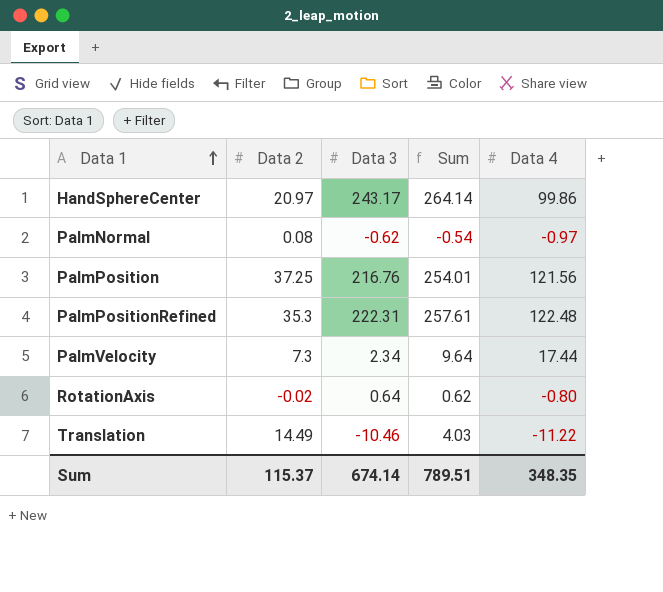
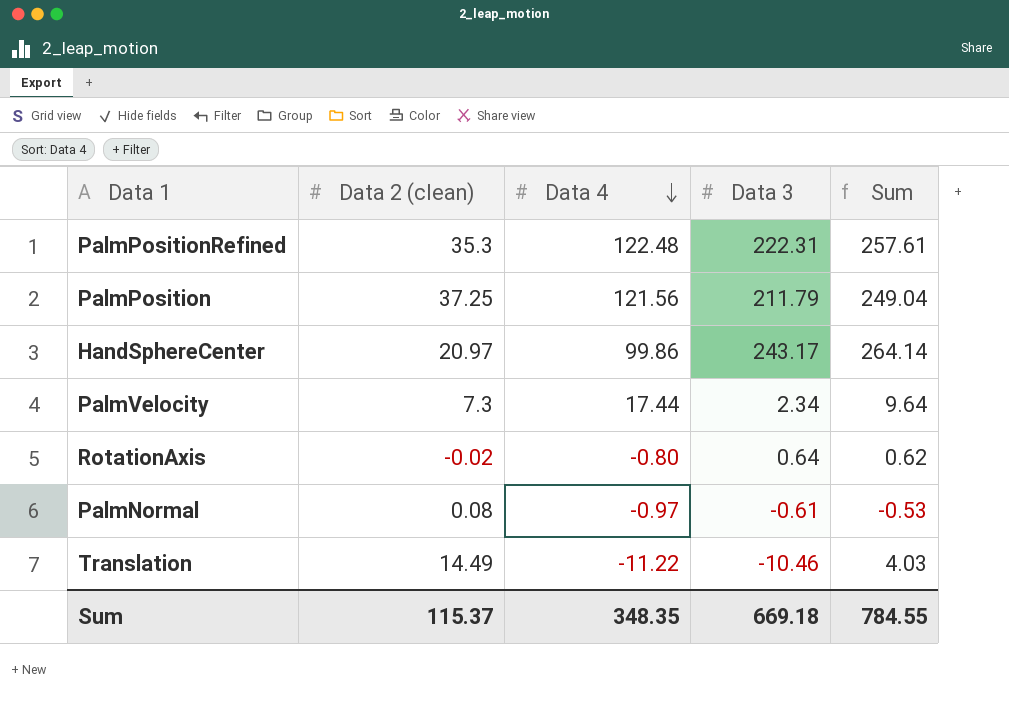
row order: Data 1 ascending -> Data 4 descending
column name: Data 2 -> Data 2 (clean)
column Data 4 | position: 5 -> 3
PalmPosition | Data 3: 216.76 -> 211.79
PalmPosition | Sum: 254.01 -> 249.04
PalmNormal | Data 3: -0.62 -> -0.61
PalmNormal | Sum: -0.54 -> -0.53
Sum | Data 3: 674.14 -> 669.18
Sum | Sum: 789.51 -> 784.55

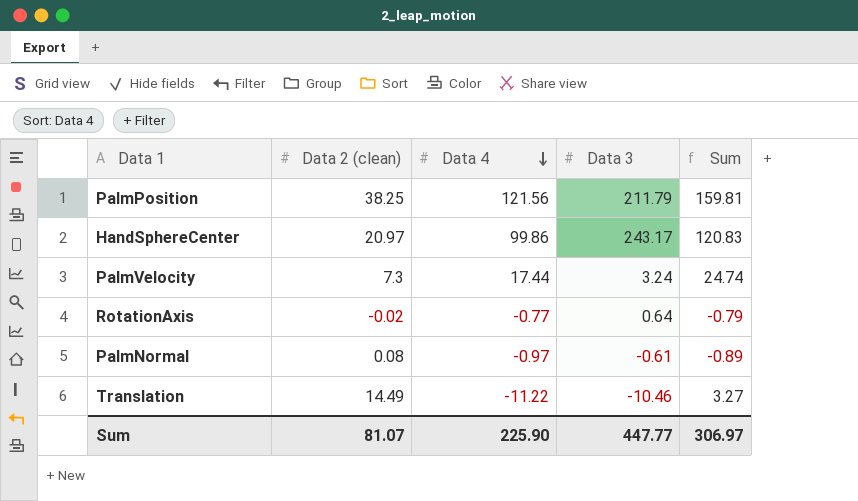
column Sum | formula: [Data 2 (clean)] + [Data 3] -> [Data 2 (clean)] + [Data 4]
row PalmPositionRefined: 35.3 | 122.48 | 222.31 | 257.61 -> none
PalmPosition | Data 2 (clean): 37.25 -> 38.25
PalmVelocity | Data 3: 2.34 -> 3.24
RotationAxis | Data 4: -0.80 -> -0.77
Sum | Data 2 (clean): 115.37 -> 81.07
Sum | Data 4: 348.35 -> 225.90
Sum | Data 3: 669.18 -> 447.77
Sum | Sum: 784.55 -> 306.97

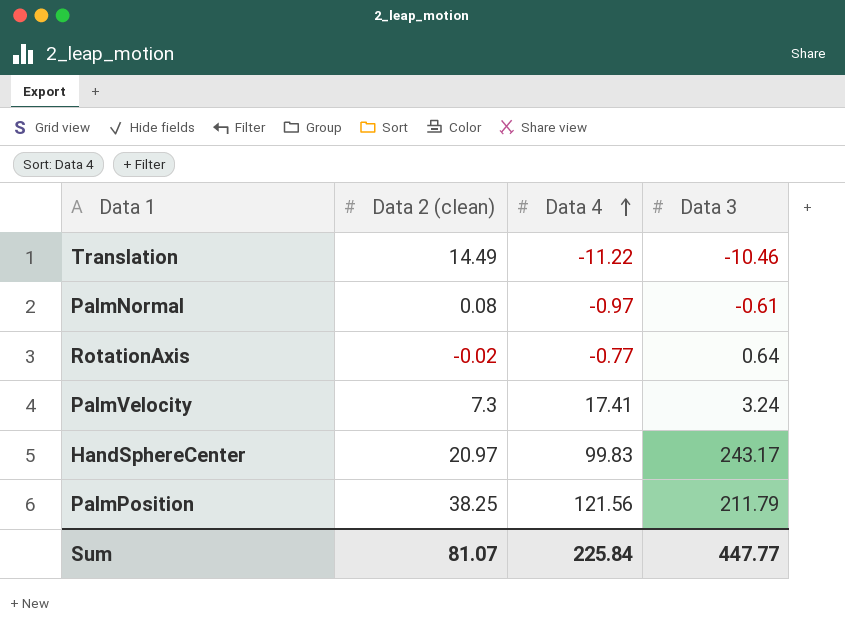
row order: Data 4 descending -> Data 4 ascending
column Sum | formula: [Data 2 (clean)] + [Data 4] -> none
PalmVelocity | Data 4: 17.44 -> 17.41
HandSphereCenter | Data 4: 99.86 -> 99.83
Sum | Data 4: 225.90 -> 225.84

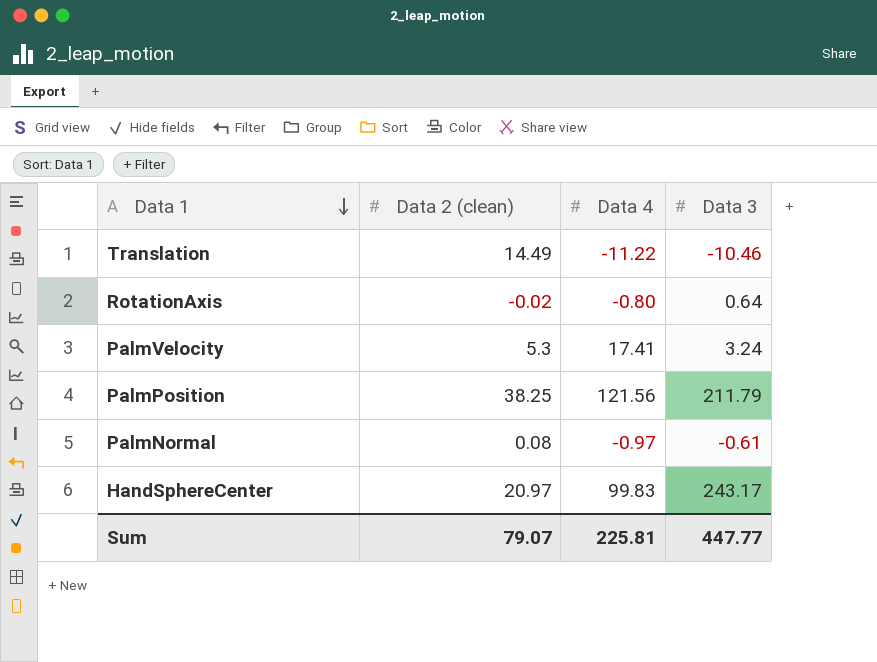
row order: Data 4 ascending -> Data 1 descending
RotationAxis | Data 4: -0.77 -> -0.80
PalmVelocity | Data 2 (clean): 7.3 -> 5.3
Sum | Data 2 (clean): 81.07 -> 79.07
Sum | Data 4: 225.84 -> 225.81

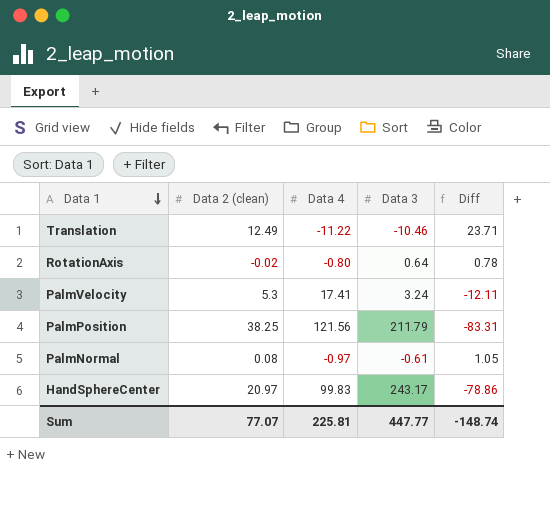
column Diff | formula: none -> [Data 2 (clean)] - [Data 4]
Translation | Data 2 (clean): 14.49 -> 12.49
Sum | Data 2 (clean): 79.07 -> 77.07

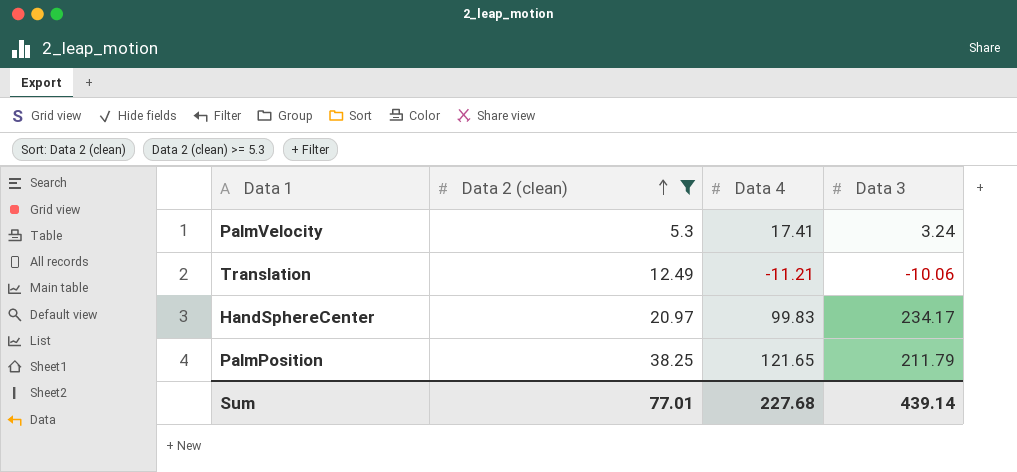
filter: none -> Data 2 (clean) >= 5.3
row order: Data 1 descending -> Data 2 (clean) ascending
column Diff | formula: [Data 2 (clean)] - [Data 4] -> none
Translation | Data 4: -11.22 -> -11.21
Translation | Data 3: -10.46 -> -10.06
HandSphereCenter | Data 3: 243.17 -> 234.17
PalmPosition | Data 4: 121.56 -> 121.65
Sum | Data 2 (clean): 77.07 -> 77.01
Sum | Data 4: 225.81 -> 227.68
Sum | Data 3: 447.77 -> 439.14

